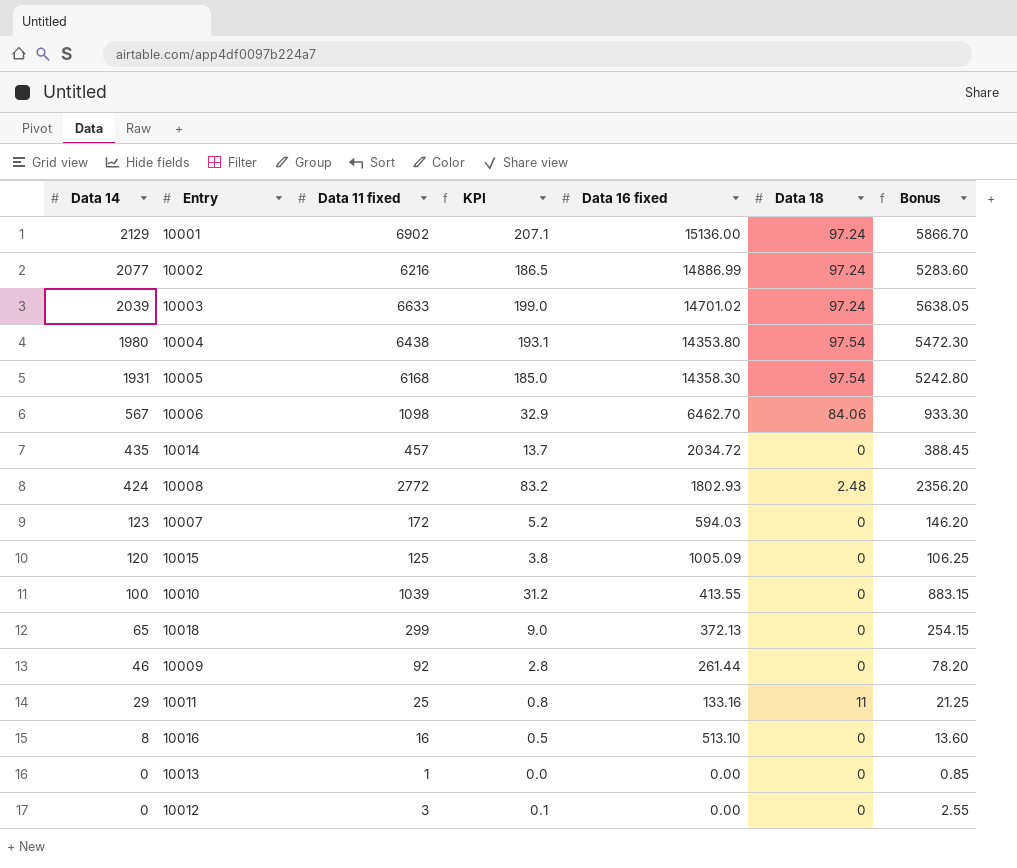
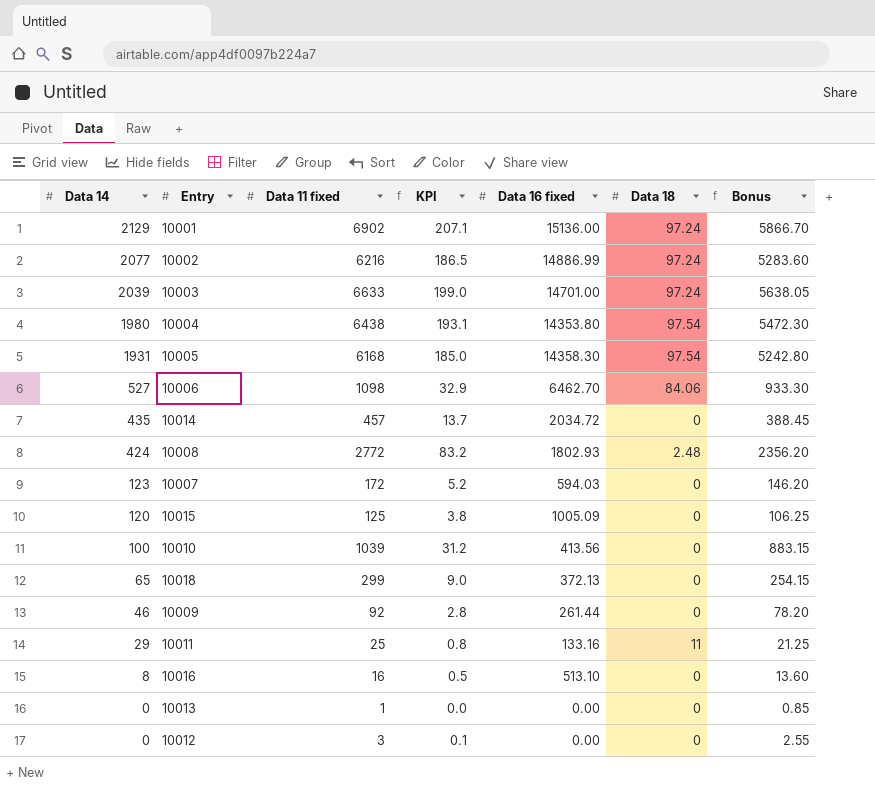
10003 | Data 16 fixed: 14701.02 -> 14701.00
10006 | Data 14: 567 -> 527
10010 | Data 16 fixed: 413.55 -> 413.56

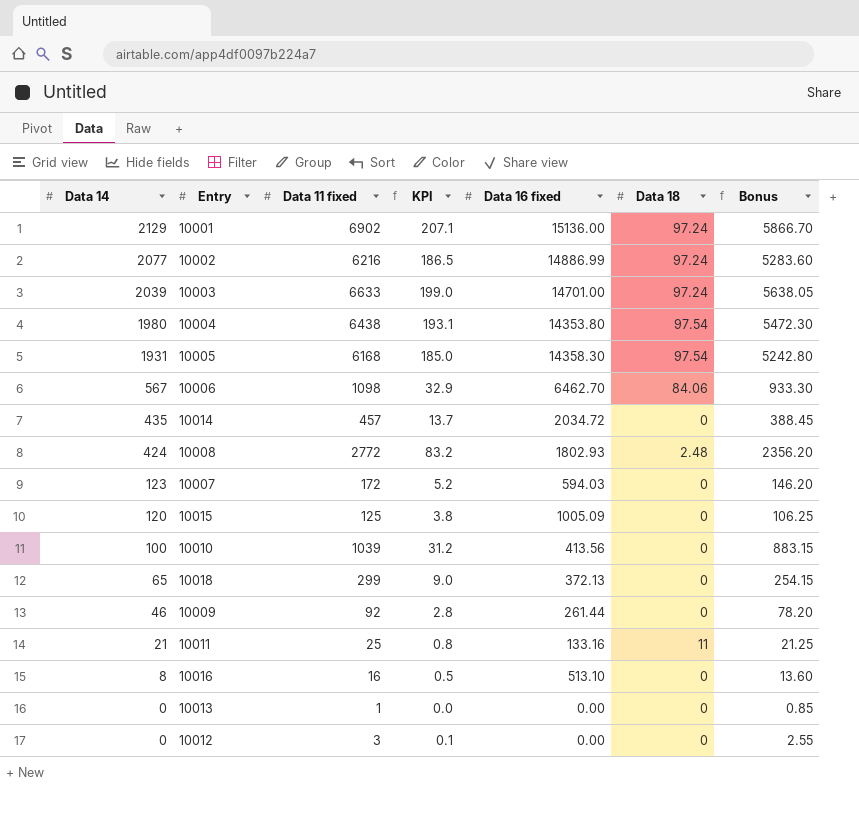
10006 | Data 14: 527 -> 567
10011 | Data 14: 29 -> 21

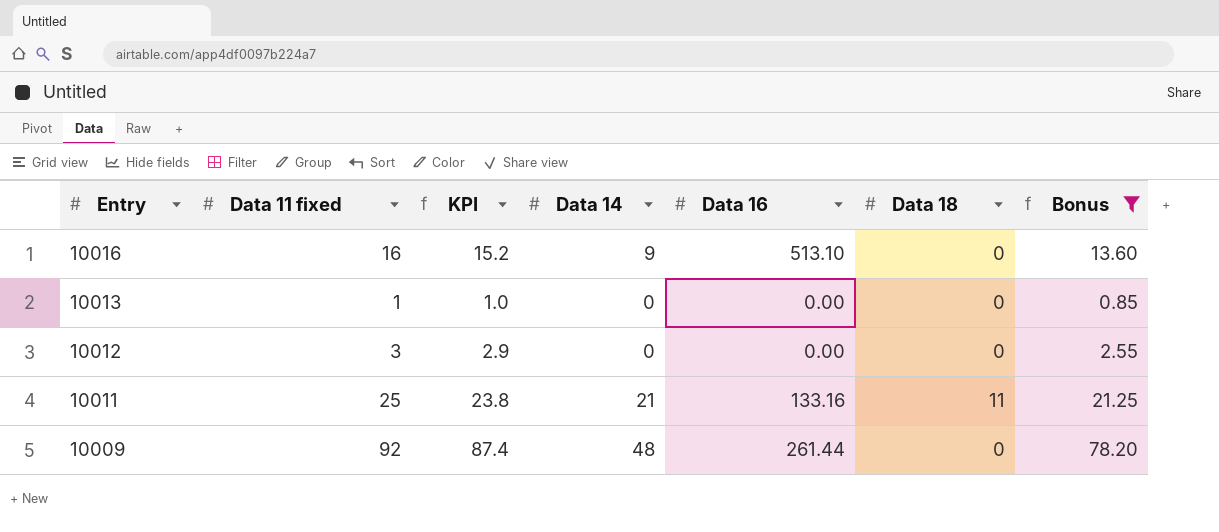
filter: none -> Bonus <= 78.20
row order: Data 14 descending -> Entry descending
column KPI | formula: [Data 11 fixed] * 0.03 -> [Data 11 fixed] * 0.95
column Data 14 | position: 1 -> 4
column name: Data 16 fixed -> Data 16
10016 | Data 14: 8 -> 9
10009 | Data 14: 46 -> 48

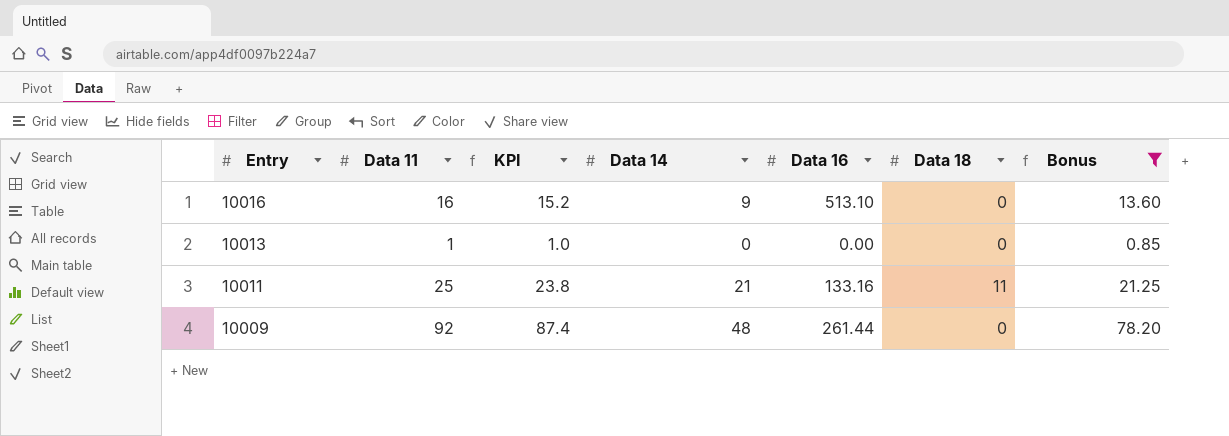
column name: Data 11 fixed -> Data 11
row 10012: 3 | 2.9 | 0 | 0.00 | 0 | 2.55 -> none

